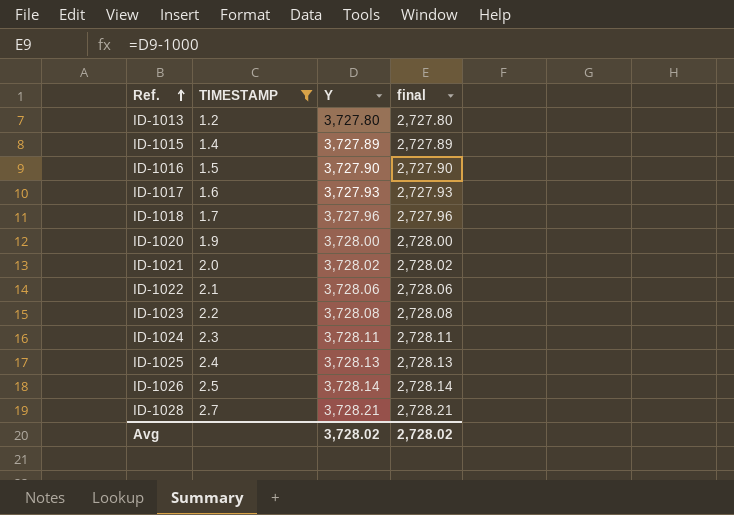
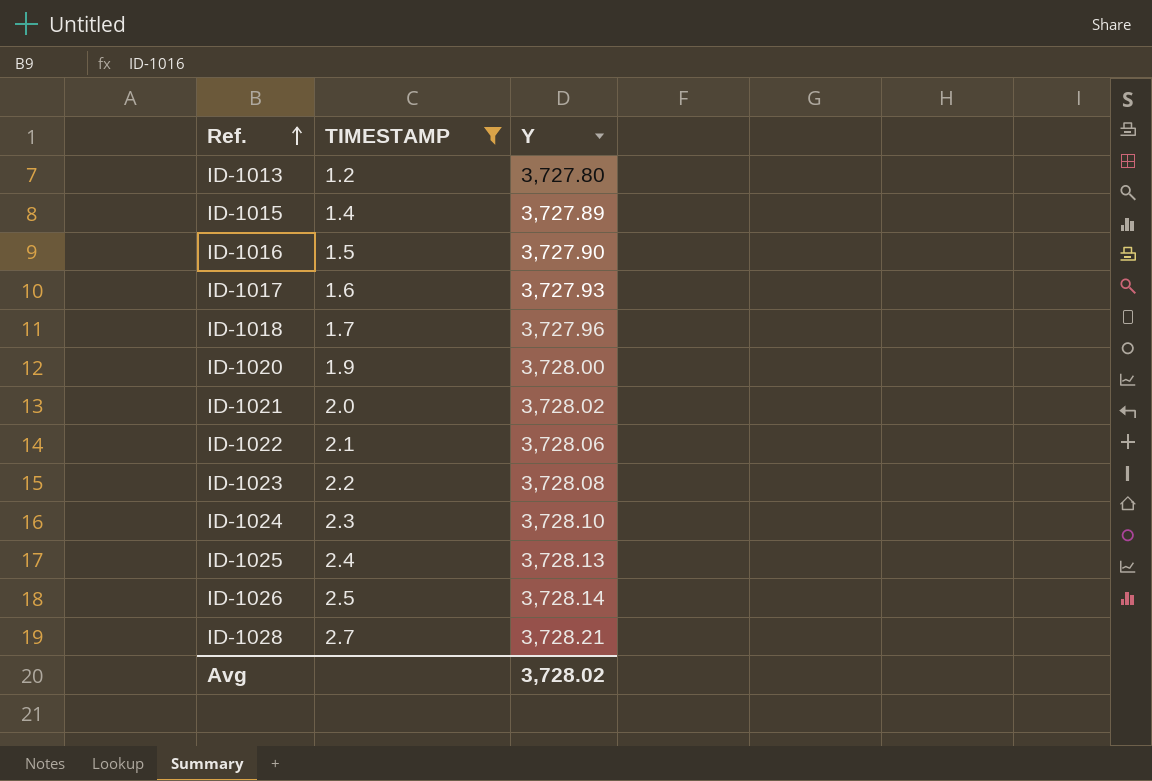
column final | formula: [Y] - 1000 -> none
ID-1024 | Y: 3,728.11 -> 3,728.10

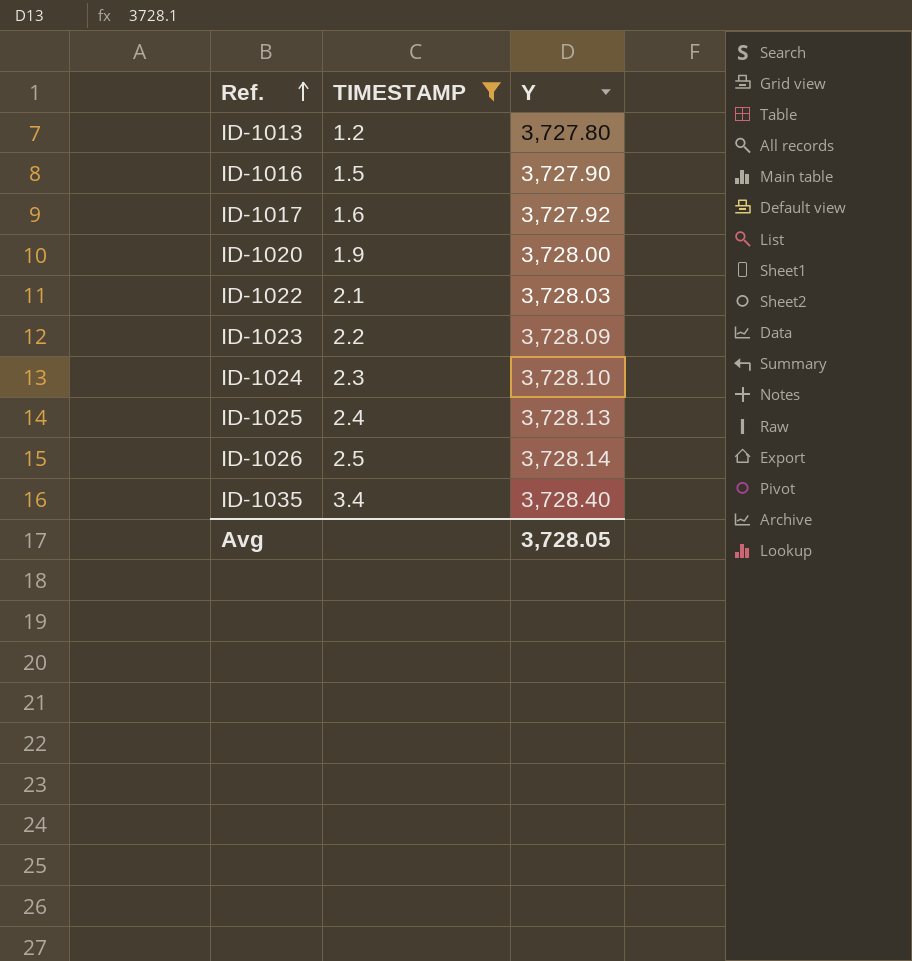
row ID-1015: 1.4 | 3,727.89 -> none
row ID-1018: 1.7 | 3,727.96 -> none
row ID-1021: 2.0 | 3,728.02 -> none
row ID-1028: 2.7 | 3,728.21 -> none
ID-1017 | Y: 3,727.93 -> 3,727.92
ID-1022 | Y: 3,728.06 -> 3,728.03
ID-1023 | Y: 3,728.08 -> 3,728.09
row ID-1035: none -> 3.4 | 3,728.40
Avg | Y: 3,728.02 -> 3,728.05

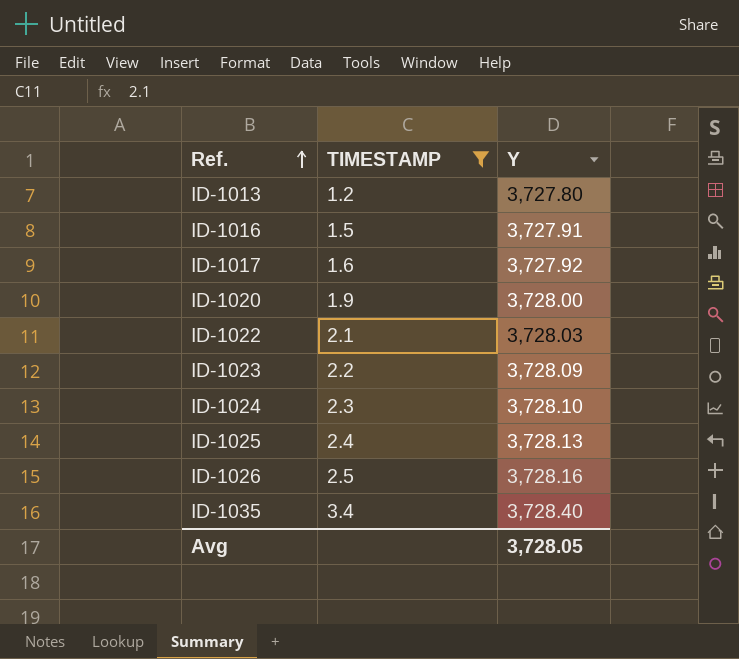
ID-1016 | Y: 3,727.90 -> 3,727.91
ID-1026 | Y: 3,728.14 -> 3,728.16

